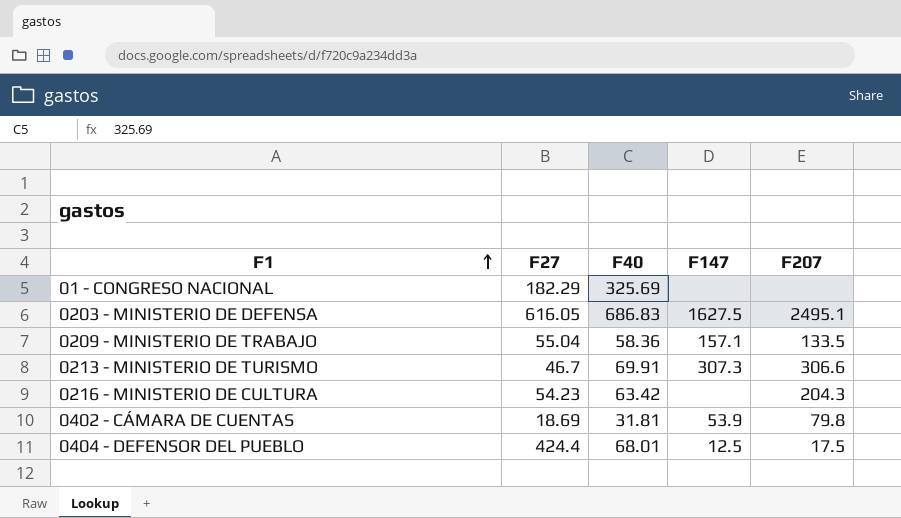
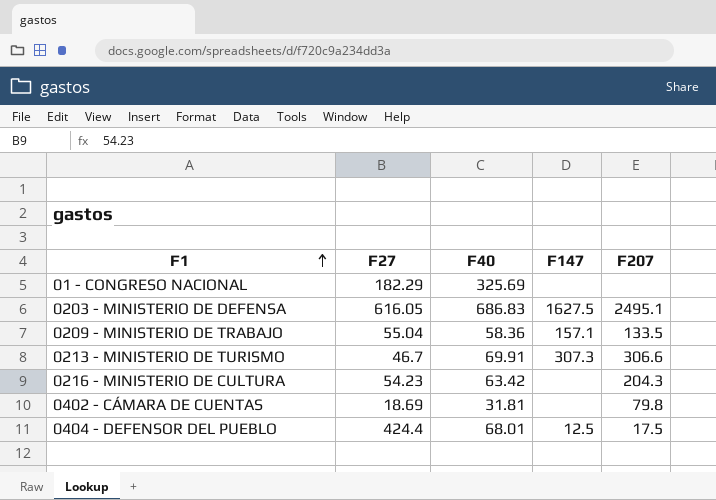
0402 - CÁMARA DE CUENTAS | F147: 53.9 -> none

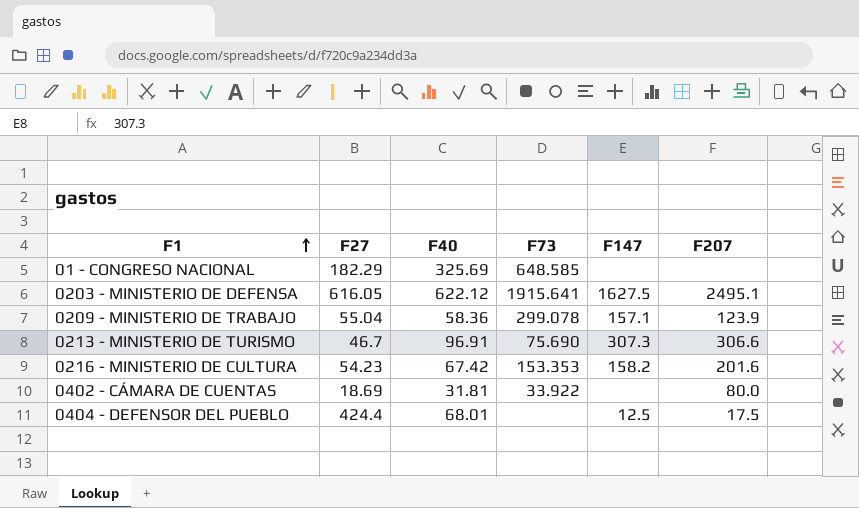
column F73 | position: none -> 4
0203 - MINISTERIO DE DEFENSA | F40: 686.83 -> 622.12
0209 - MINISTERIO DE TRABAJO | F207: 133.5 -> 123.9
0213 - MINISTERIO DE TURISMO | F40: 69.91 -> 96.91
0216 - MINISTERIO DE CULTURA | F40: 63.42 -> 67.42
0216 - MINISTERIO DE CULTURA | F147: none -> 158.2
0216 - MINISTERIO DE CULTURA | F207: 204.3 -> 201.6
0402 - CÁMARA DE CUENTAS | F207: 79.8 -> 80.0

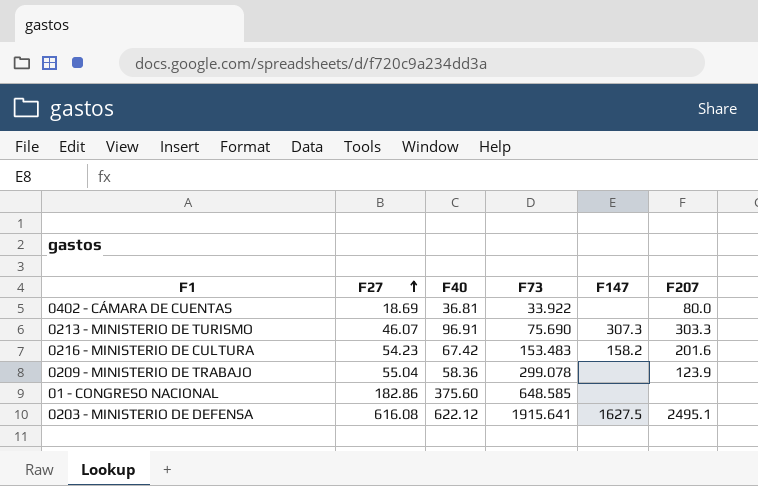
row order: F1 ascending -> F27 ascending
row 0404 - DEFENSOR DEL PUEBLO: 424.4 | 68.01 | none | 12.5 | 17.5 -> none
0402 - CÁMARA DE CUENTAS | F40: 31.81 -> 36.81
0213 - MINISTERIO DE TURISMO | F27: 46.7 -> 46.07
0213 - MINISTERIO DE TURISMO | F207: 306.6 -> 303.3
0216 - MINISTERIO DE CULTURA | F73: 153.353 -> 153.483
0209 - MINISTERIO DE TRABAJO | F147: 157.1 -> none
01 - CONGRESO NACIONAL | F27: 182.29 -> 182.86
01 - CONGRESO NACIONAL | F40: 325.69 -> 375.60
0203 - MINISTERIO DE DEFENSA | F27: 616.05 -> 616.08

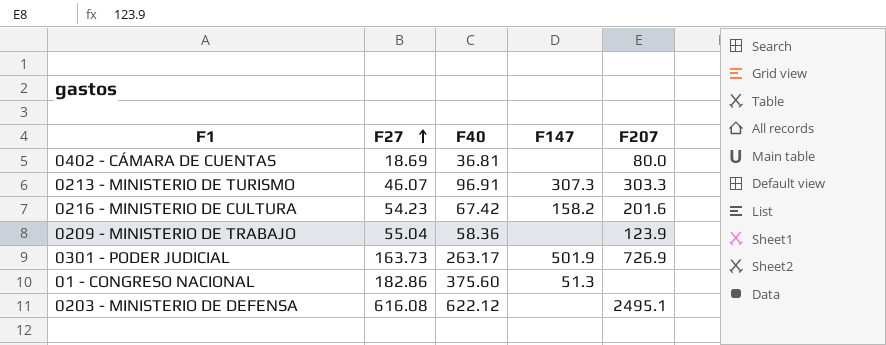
column F73 | position: 4 -> none
row 0301 - PODER JUDICIAL: none -> 163.73 | 263.17 | 501.9 | 726.9
01 - CONGRESO NACIONAL | F147: none -> 51.3
0203 - MINISTERIO DE DEFENSA | F147: 1627.5 -> none

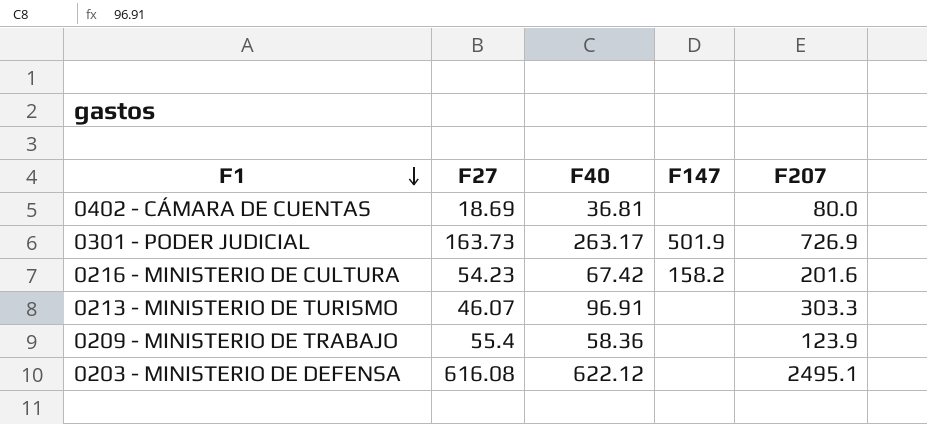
row order: F27 ascending -> F1 descending
row 01 - CONGRESO NACIONAL: 182.86 | 375.60 | 51.3 | none -> none
0213 - MINISTERIO DE TURISMO | F147: 307.3 -> none
0209 - MINISTERIO DE TRABAJO | F27: 55.04 -> 55.4

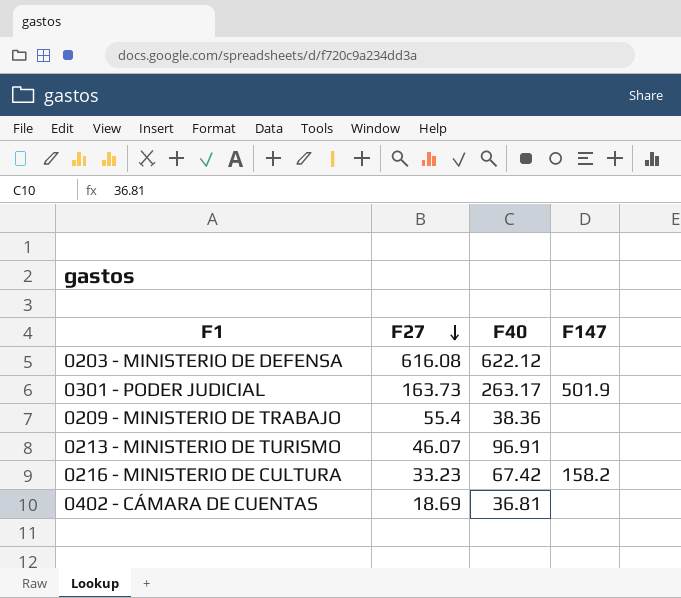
row order: F1 descending -> F27 descending
column F207 | position: 5 -> none
0209 - MINISTERIO DE TRABAJO | F40: 58.36 -> 38.36
0216 - MINISTERIO DE CULTURA | F27: 54.23 -> 33.23

